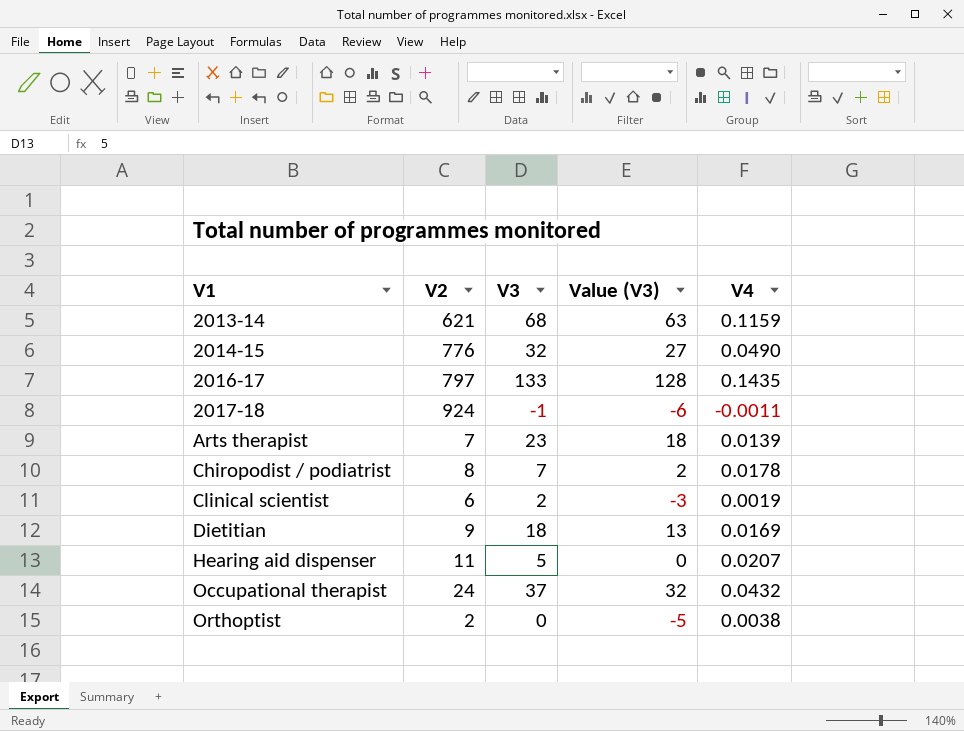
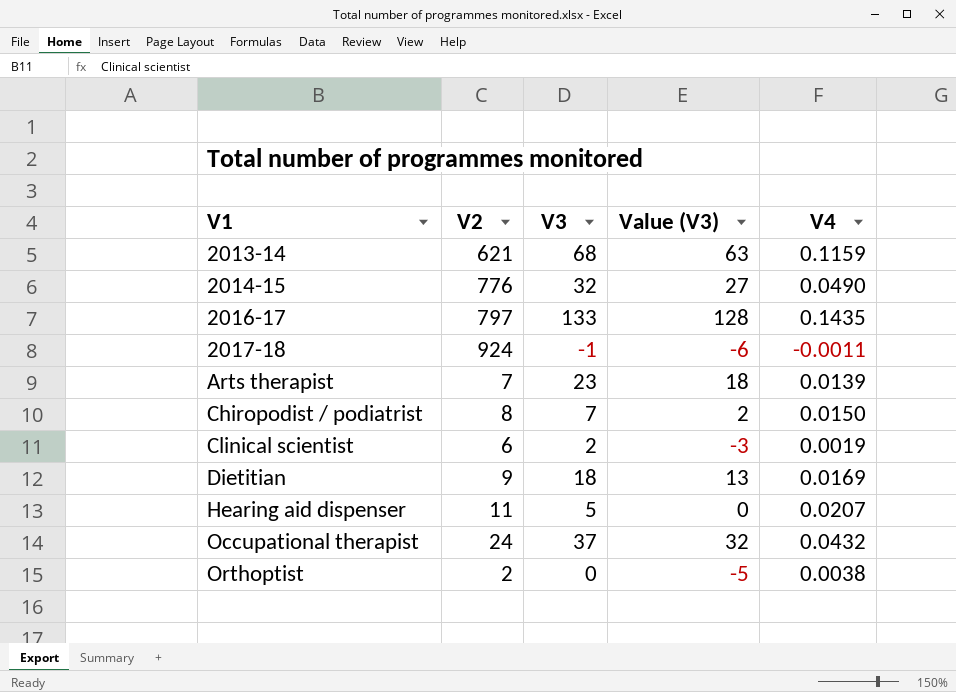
Chiropodist / podiatrist | V4: 0.0178 -> 0.0150

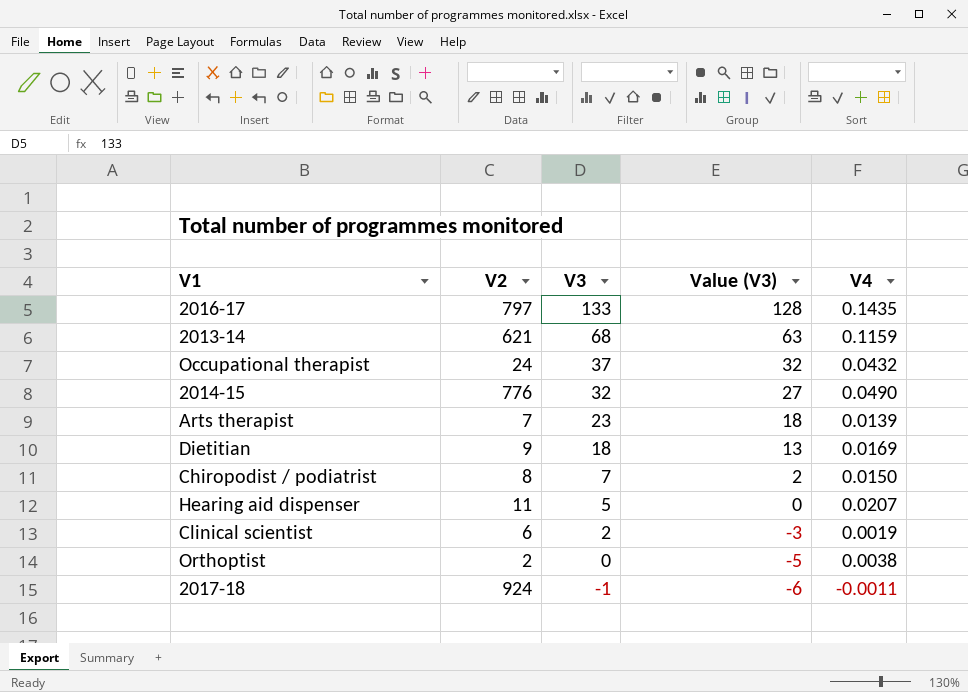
row order: V1 ascending -> V3 descending

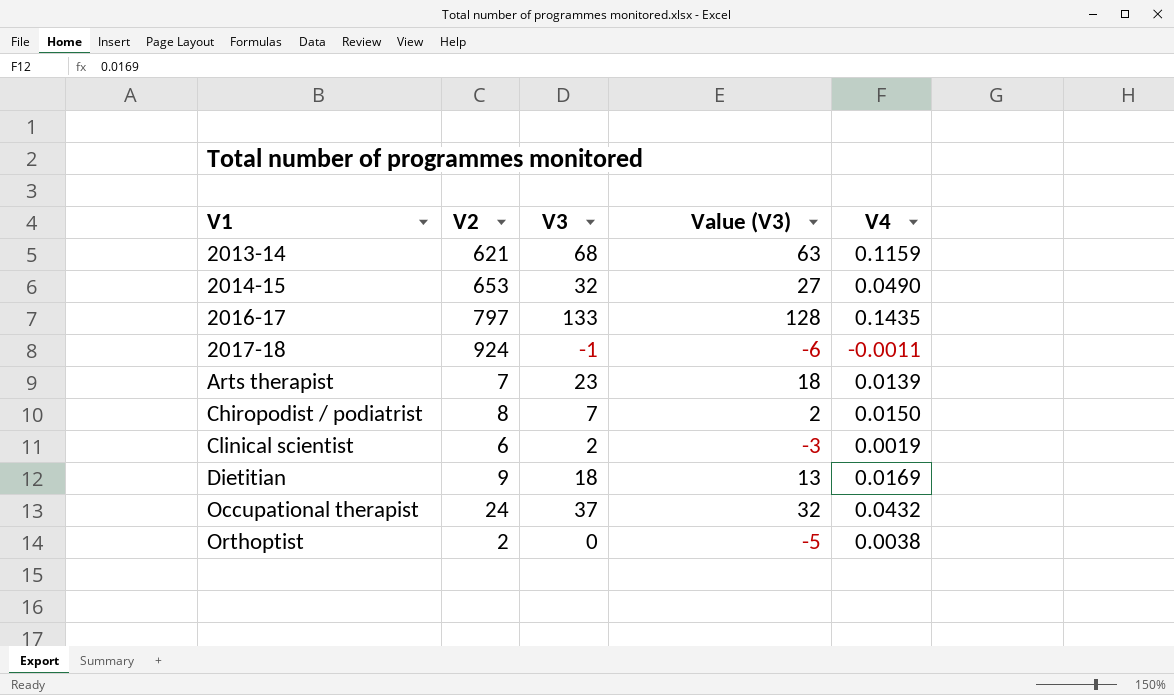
row order: V3 descending -> V1 ascending
row Hearing aid dispenser: 11 | 5 | 0 | 0.0207 -> none
2014-15 | V2: 776 -> 653

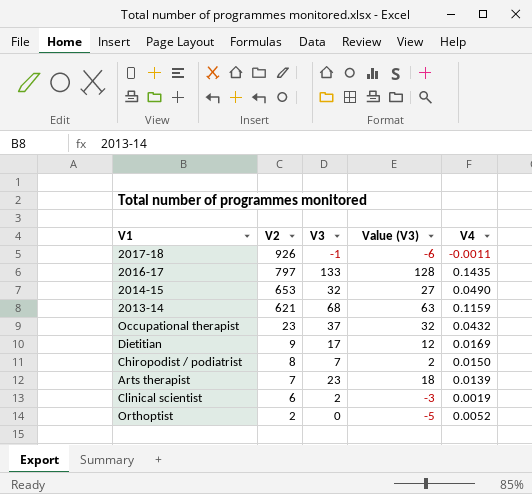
row order: V1 ascending -> V2 descending
2017-18 | V2: 924 -> 926
Occupational therapist | V2: 24 -> 23
Dietitian | V3: 18 -> 17
Dietitian | Value (V3): 13 -> 12
Orthoptist | V4: 0.0038 -> 0.0052

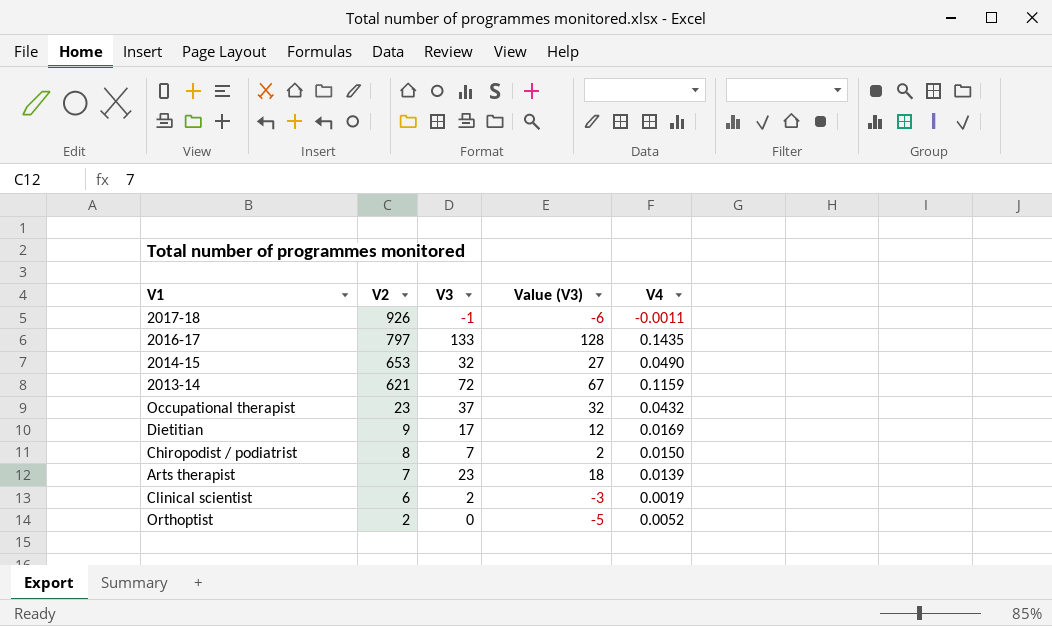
2013-14 | V3: 68 -> 72
2013-14 | Value (V3): 63 -> 67

